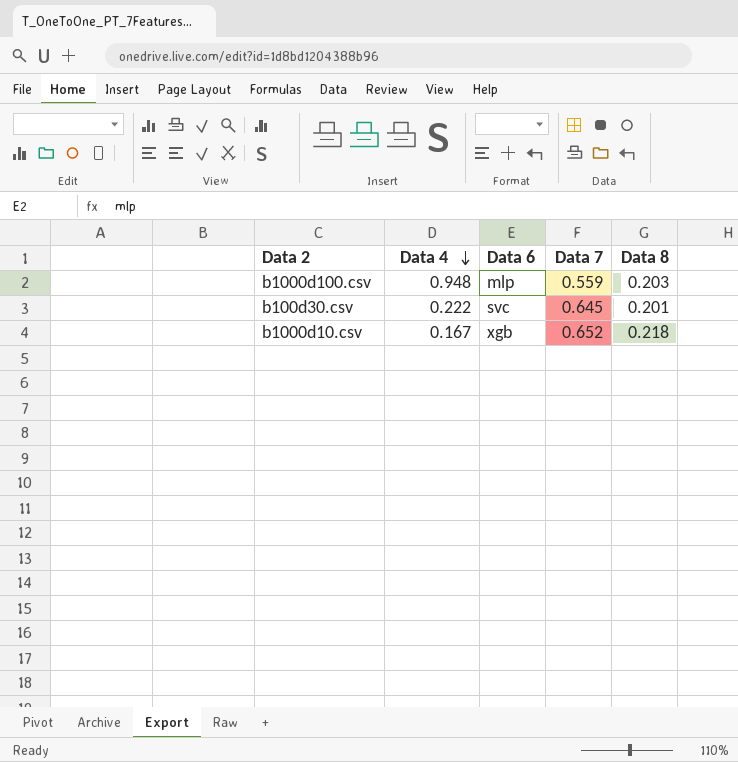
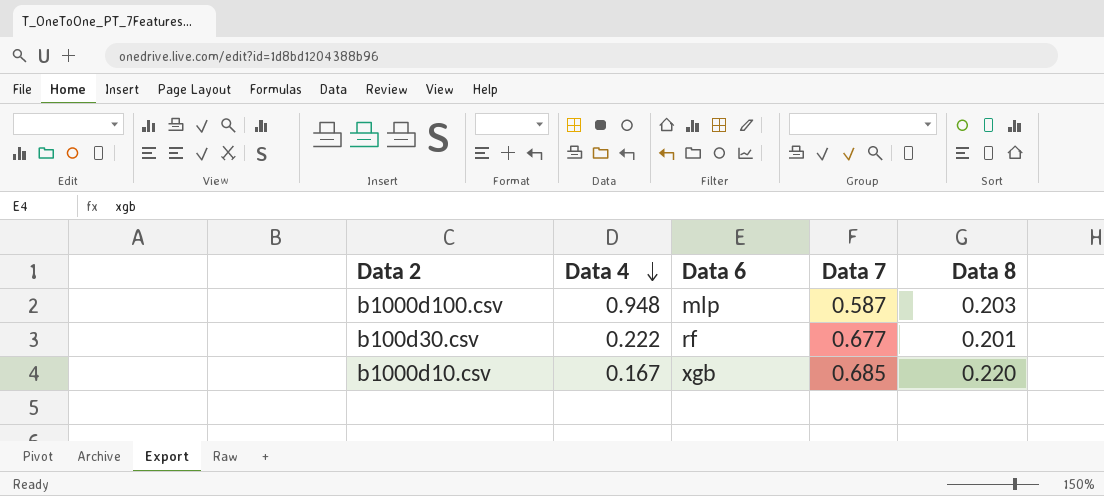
b1000d100.csv | Data 7: 0.559 -> 0.587
b100d30.csv | Data 6: svc -> rf
b100d30.csv | Data 7: 0.645 -> 0.677
b1000d10.csv | Data 7: 0.652 -> 0.685
b1000d10.csv | Data 8: 0.218 -> 0.220

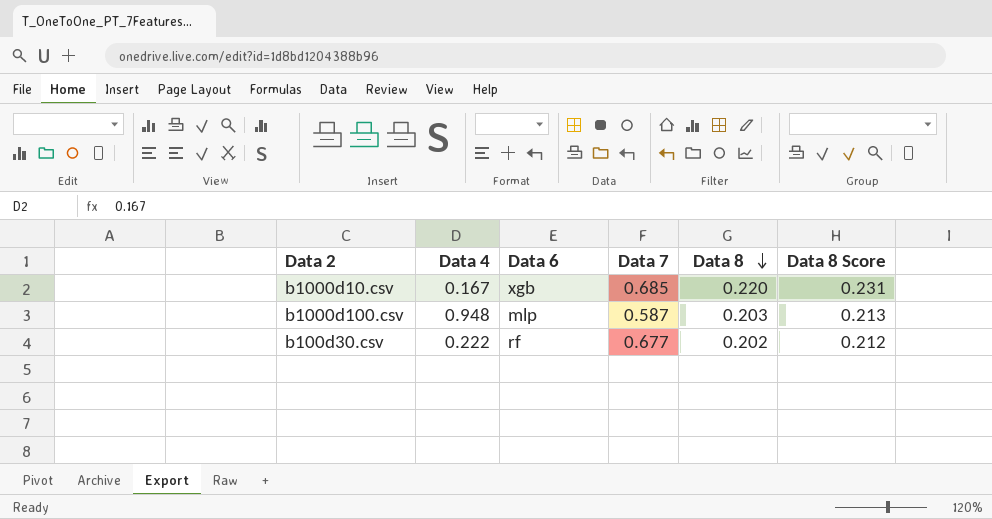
row order: Data 4 descending -> Data 8 descending
column Data 8 Score | formula: none -> [Data 8] * 1.05
b100d30.csv | Data 8: 0.201 -> 0.202

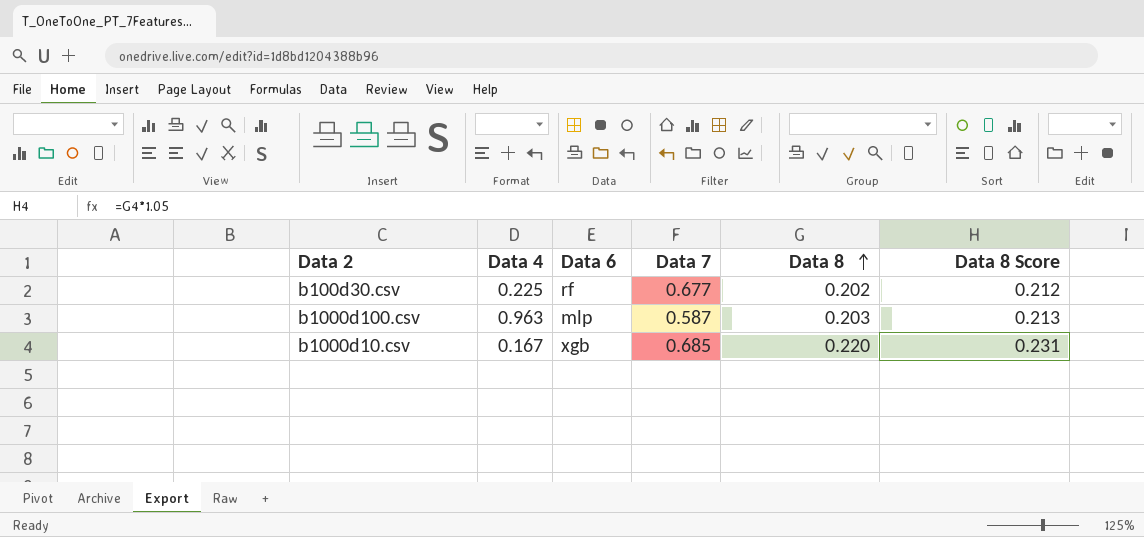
row order: Data 8 descending -> Data 8 ascending
b100d30.csv | Data 4: 0.222 -> 0.225
b1000d100.csv | Data 4: 0.948 -> 0.963

